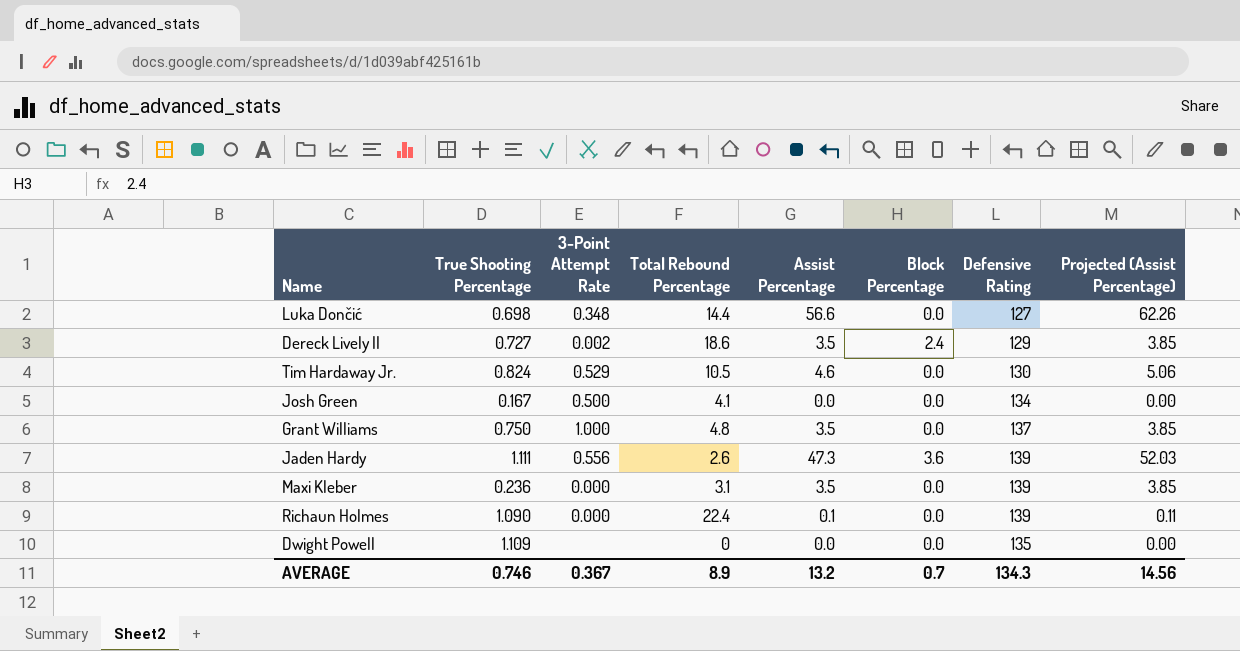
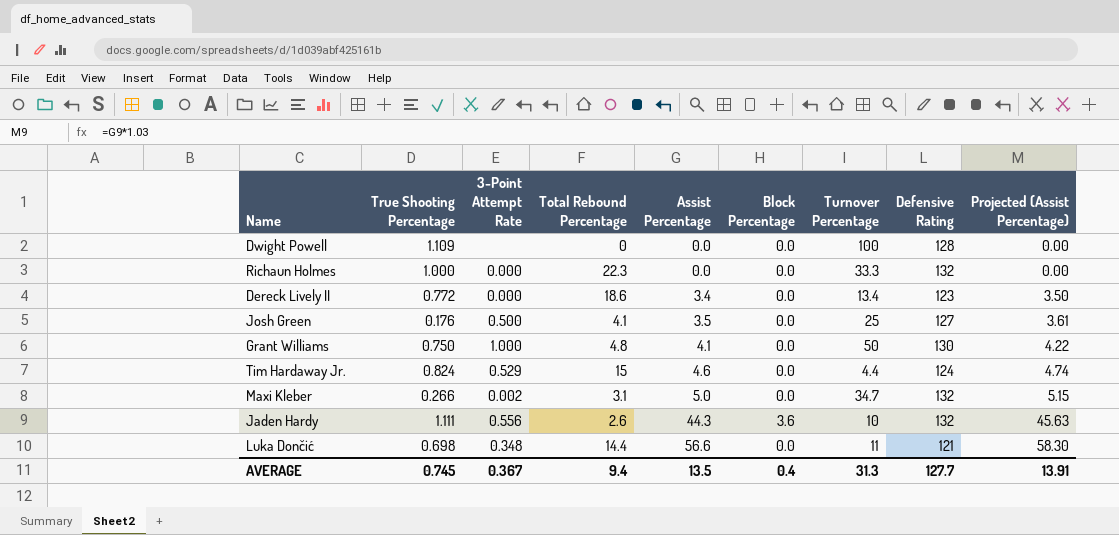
row order: none -> Assist Percentage ascending
column Turnover Percentage | position: none -> 7
column Projected (Assist Percentage) | formula: [Assist Percentage] * 1.1 -> [Assist Percentage] * 1.03
Dwight Powell | Defensive Rating: 135 -> 128
Richaun Holmes | True Shooting Percentage: 1.090 -> 1.000
Richaun Holmes | Total Rebound Percentage: 22.4 -> 22.3
Richaun Holmes | Assist Percentage: 0.1 -> 0.0
Richaun Holmes | Defensive Rating: 139 -> 132
Dereck Lively II | True Shooting Percentage: 0.727 -> 0.772
Dereck Lively II | 3-Point Attempt Rate: 0.002 -> 0.000
Dereck Lively II | Assist Percentage: 3.5 -> 3.4
Dereck Lively II | Block Percentage: 2.4 -> 0.0
Dereck Lively II | Defensive Rating: 129 -> 123
Josh Green | True Shooting Percentage: 0.167 -> 0.176
Josh Green | Assist Percentage: 0.0 -> 3.5
Josh Green | Defensive Rating: 134 -> 127
Grant Williams | Assist Percentage: 3.5 -> 4.1
Grant Williams | Defensive Rating: 137 -> 130
Tim Hardaway Jr. | Total Rebound Percentage: 10.5 -> 15
Tim Hardaway Jr. | Defensive Rating: 130 -> 124
Maxi Kleber | True Shooting Percentage: 0.236 -> 0.266
Maxi Kleber | 3-Point Attempt Rate: 0.000 -> 0.002
Maxi Kleber | Assist Percentage: 3.5 -> 5.0
Maxi Kleber | Defensive Rating: 139 -> 132
Jaden Hardy | Assist Percentage: 47.3 -> 44.3
Jaden Hardy | Defensive Rating: 139 -> 132
Luka Dončić | Defensive Rating: 127 -> 121
AVERAGE | True Shooting Percentage: 0.746 -> 0.745
AVERAGE | Total Rebound Percentage: 8.9 -> 9.4
AVERAGE | Assist Percentage: 13.2 -> 13.5
AVERAGE | Block Percentage: 0.7 -> 0.4
AVERAGE | Defensive Rating: 134.3 -> 127.7
AVERAGE | Projected (Assist Percentage): 14.56 -> 13.91

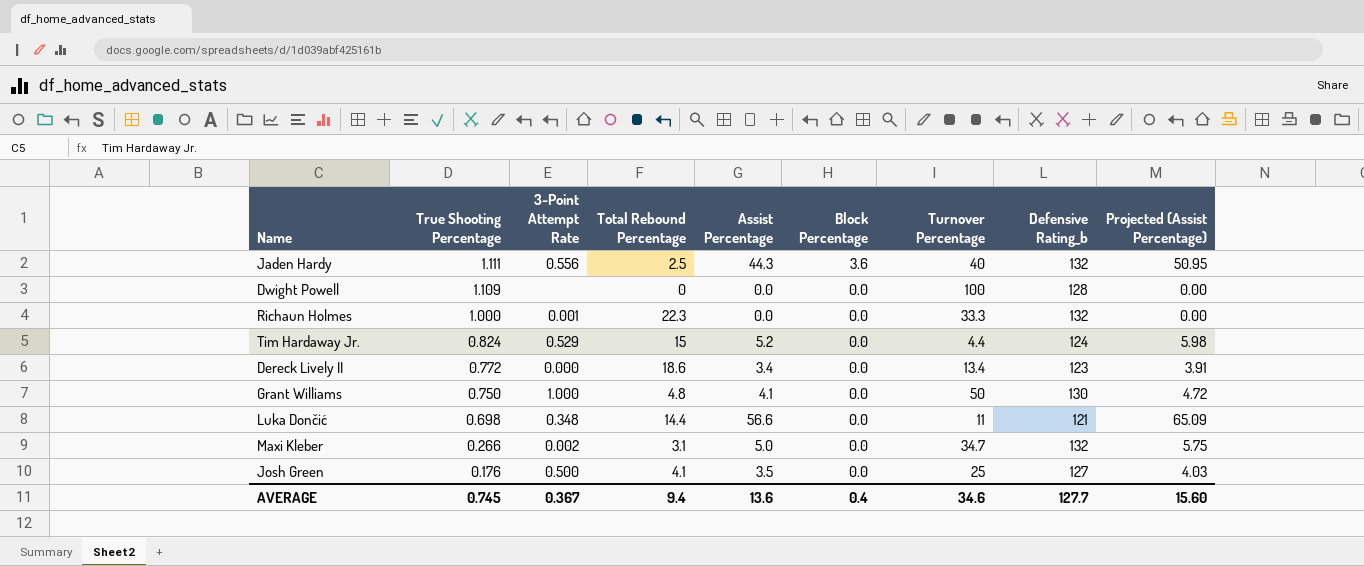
row order: Assist Percentage ascending -> True Shooting Percentage descending
column name: Defensive Rating -> Defensive Rating_b
column Projected (Assist Percentage) | formula: [Assist Percentage] * 1.03 -> [Assist Percentage] * 1.15
Jaden Hardy | Total Rebound Percentage: 2.6 -> 2.5
Jaden Hardy | Turnover Percentage: 10 -> 40
Richaun Holmes | 3-Point Attempt Rate: 0.000 -> 0.001
Tim Hardaway Jr. | Assist Percentage: 4.6 -> 5.2
AVERAGE | Assist Percentage: 13.5 -> 13.6
AVERAGE | Turnover Percentage: 31.3 -> 34.6
AVERAGE | Projected (Assist Percentage): 13.91 -> 15.60

